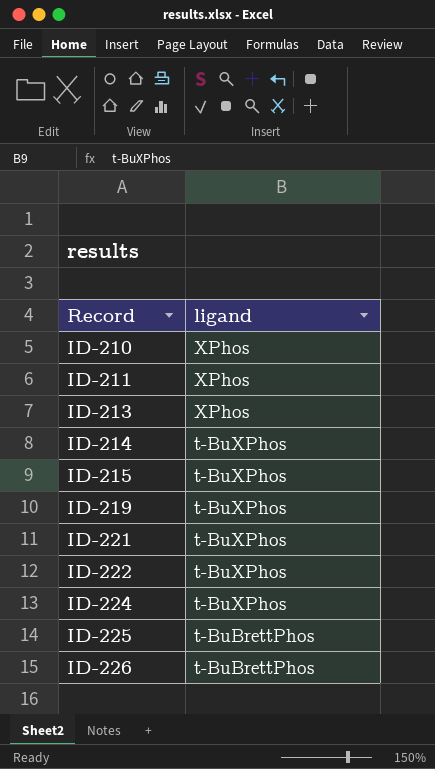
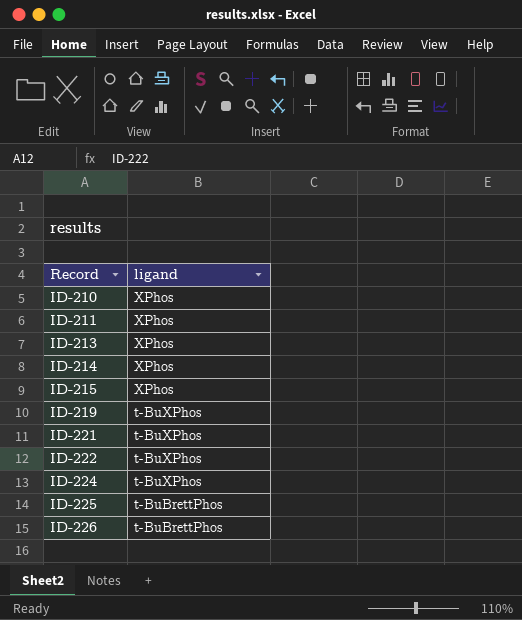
ID-214 | ligand: t-BuXPhos -> XPhos
ID-215 | ligand: t-BuXPhos -> XPhos

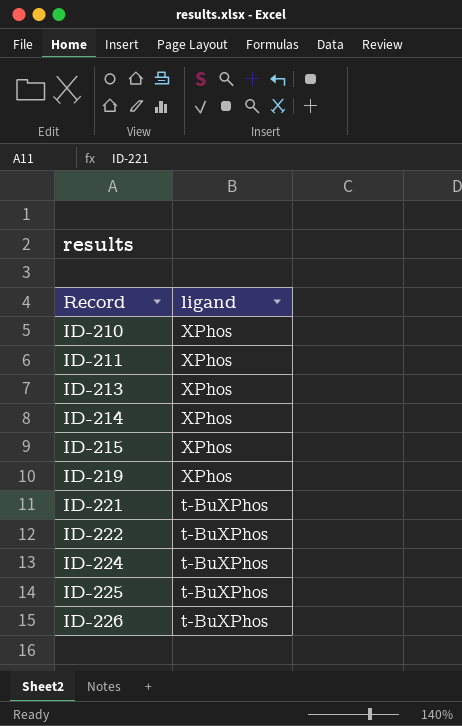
ID-219 | ligand: t-BuXPhos -> XPhos
ID-225 | ligand: t-BuBrettPhos -> t-BuXPhos
ID-226 | ligand: t-BuBrettPhos -> t-BuXPhos

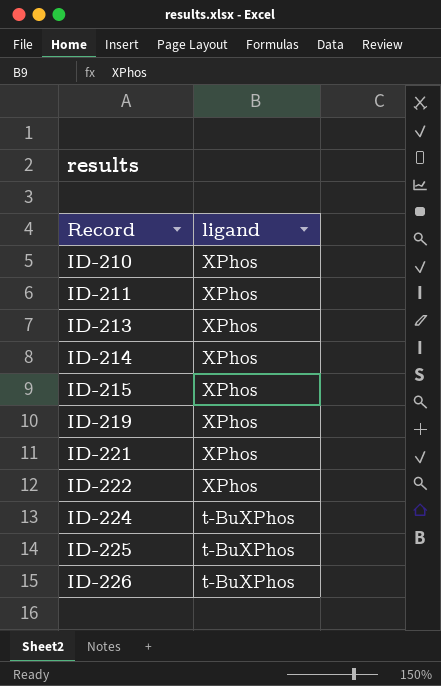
ID-221 | ligand: t-BuXPhos -> XPhos
ID-222 | ligand: t-BuXPhos -> XPhos

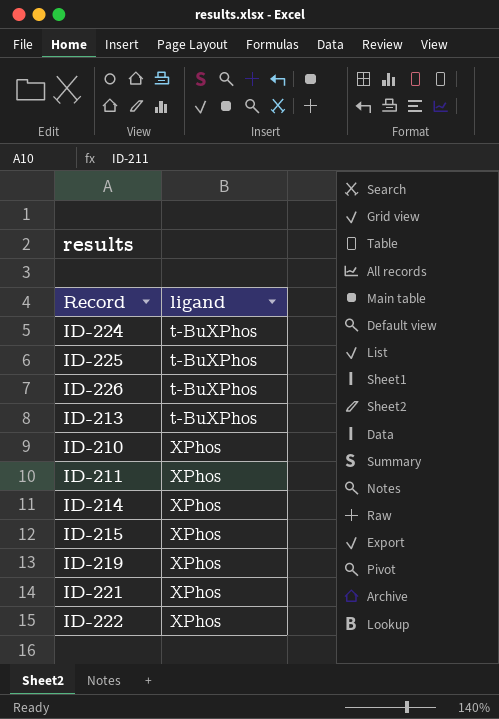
row order: Record ascending -> ligand ascending
ID-213 | ligand: XPhos -> t-BuXPhos

